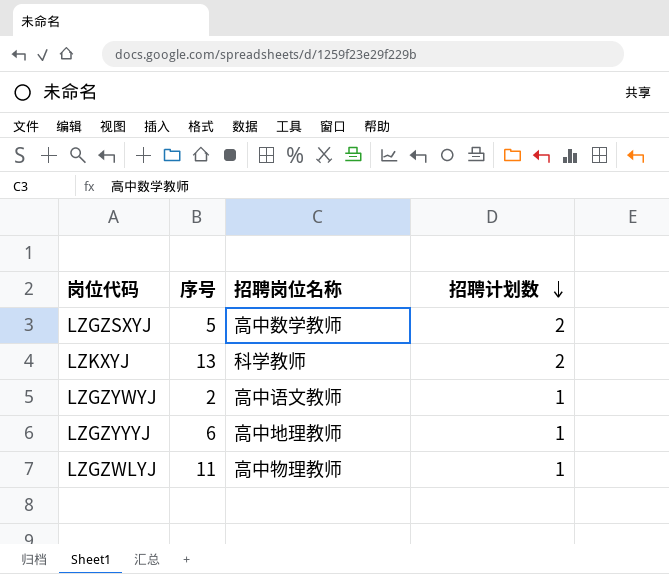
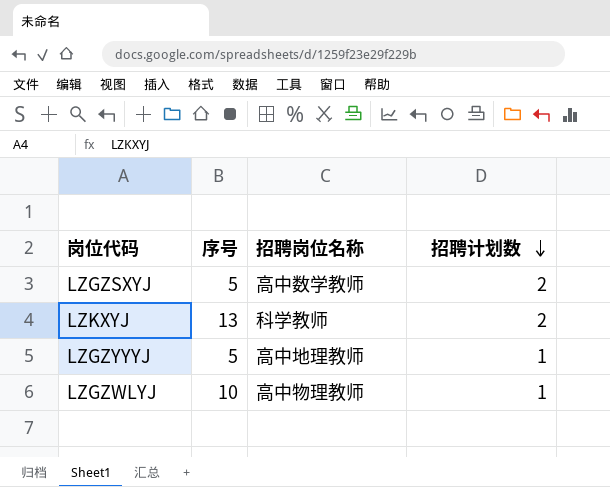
row LZGZYWYJ: 2 | 高中语文教师 | 1 -> none
LZGZYYYJ | 序号: 6 -> 5
LZGZWLYJ | 序号: 11 -> 10

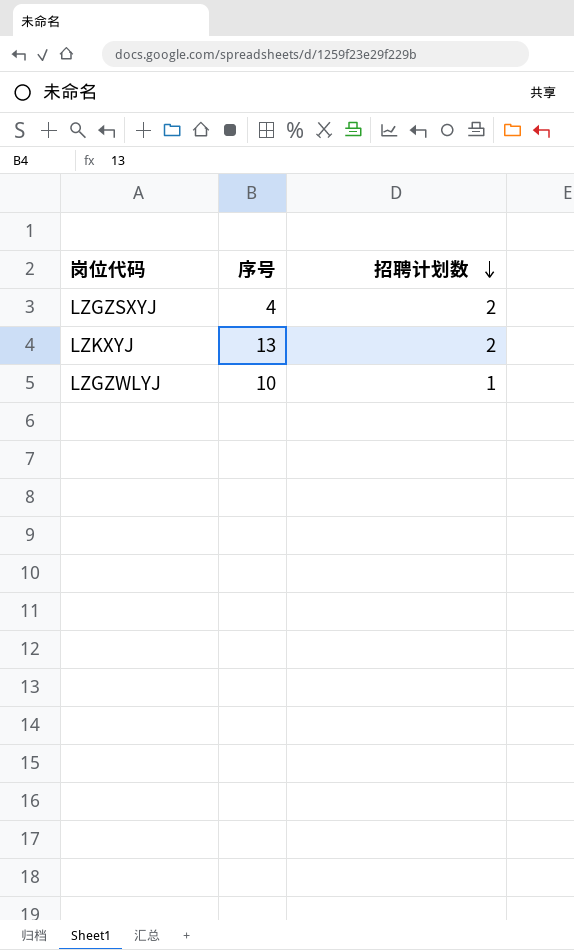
column 招聘岗位名称 | position: 3 -> none
row LZGZYYYJ: 5 | 高中地理教师 | 1 -> none
LZGZSXYJ | 序号: 5 -> 4

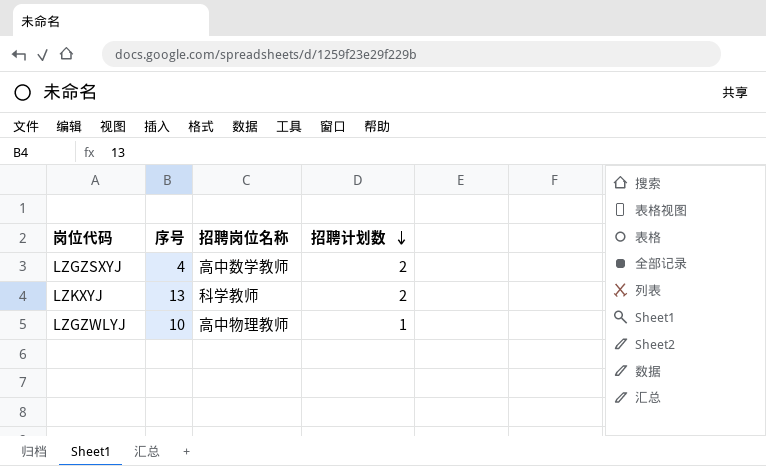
column 招聘岗位名称 | position: none -> 3

